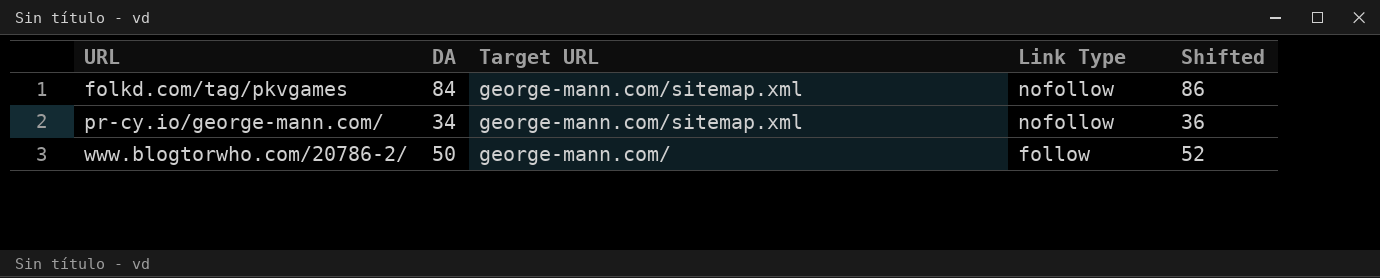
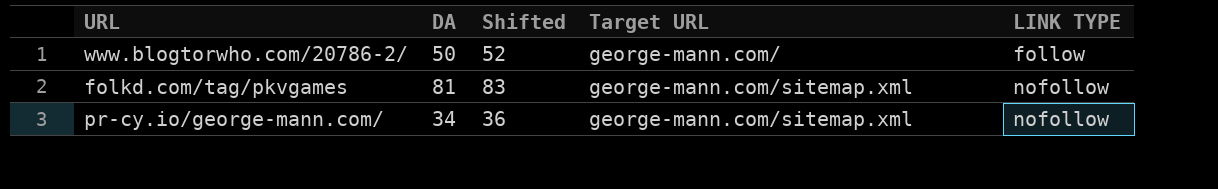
row order: URL ascending -> Target URL ascending
column Shifted | position: 5 -> 3
column name: Link Type -> LINK TYPE
folkd.com/tag/pkvgames | DA: 84 -> 81
folkd.com/tag/pkvgames | Shifted: 86 -> 83

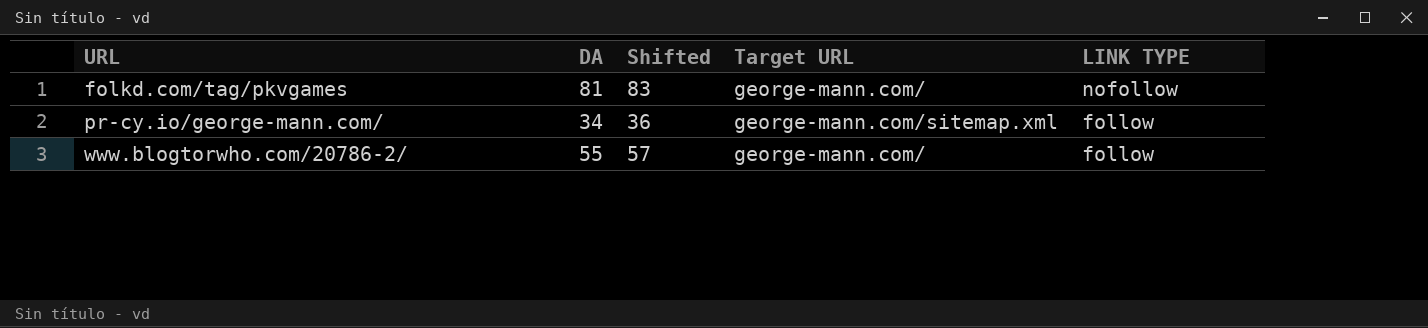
row order: Target URL ascending -> URL ascending
folkd.com/tag/pkvgames | Target URL: george-mann.com/sitemap.xml -> george-mann.com/
pr-cy.io/george-mann.com/ | LINK TYPE: nofollow -> follow
www.blogtorwho.com/20786-2/ | DA: 50 -> 55
www.blogtorwho.com/20786-2/ | Shifted: 52 -> 57

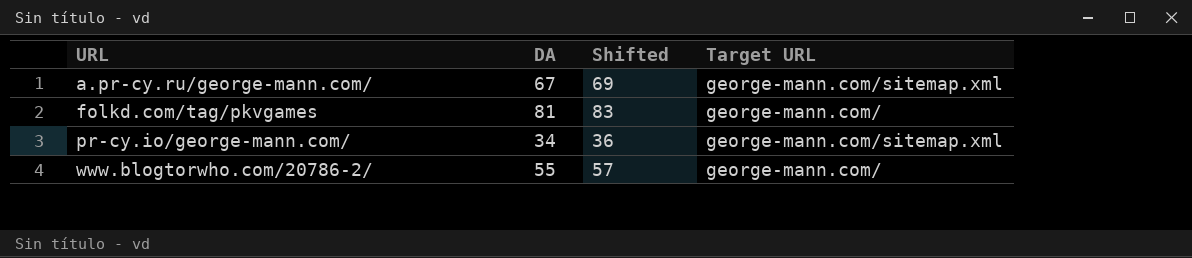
column LINK TYPE | position: 5 -> none
row a.pr-cy.ru/george-mann.com/: none -> 67 | 69 | george-mann.com/sitemap.xml

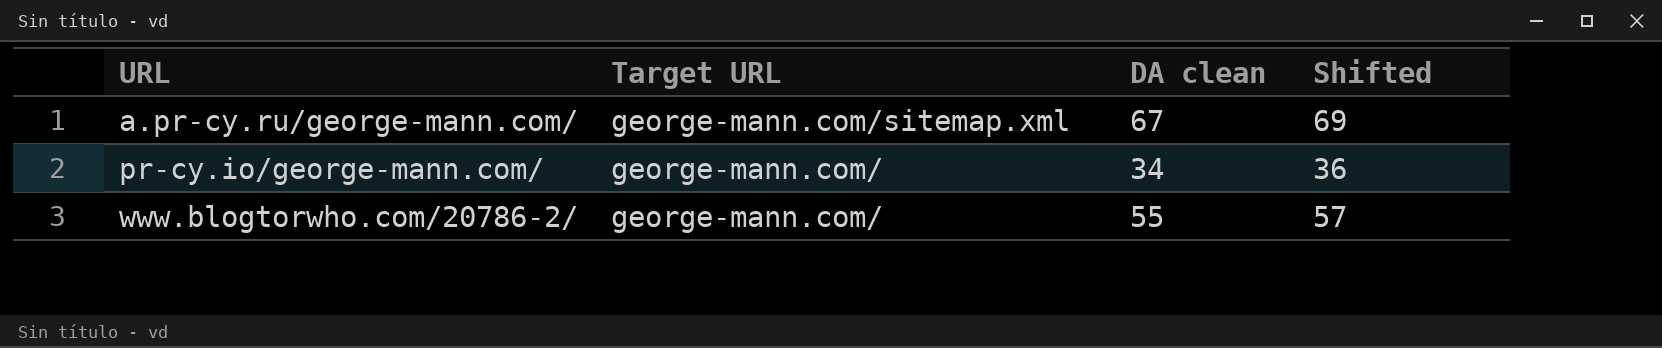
column Target URL | position: 4 -> 2
column name: DA -> DA clean
row folkd.com/tag/pkvgames: 81 | 83 | george-mann.com/ -> none
pr-cy.io/george-mann.com/ | Target URL: george-mann.com/sitemap.xml -> george-mann.com/

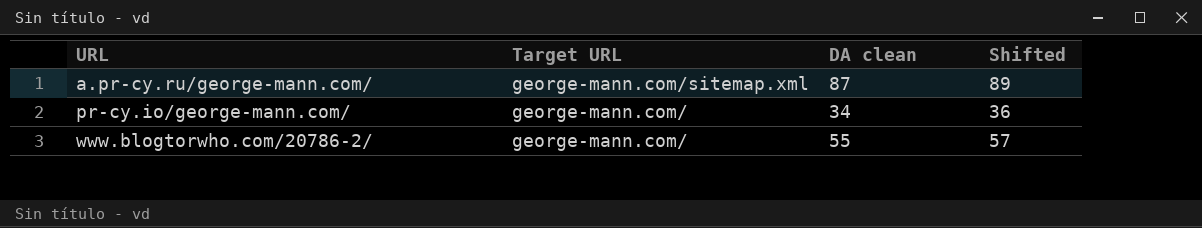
a.pr-cy.ru/george-mann.com/ | DA clean: 67 -> 87
a.pr-cy.ru/george-mann.com/ | Shifted: 69 -> 89

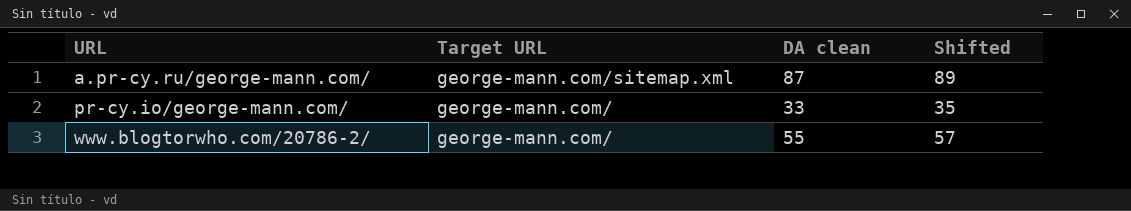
pr-cy.io/george-mann.com/ | DA clean: 34 -> 33
pr-cy.io/george-mann.com/ | Shifted: 36 -> 35

